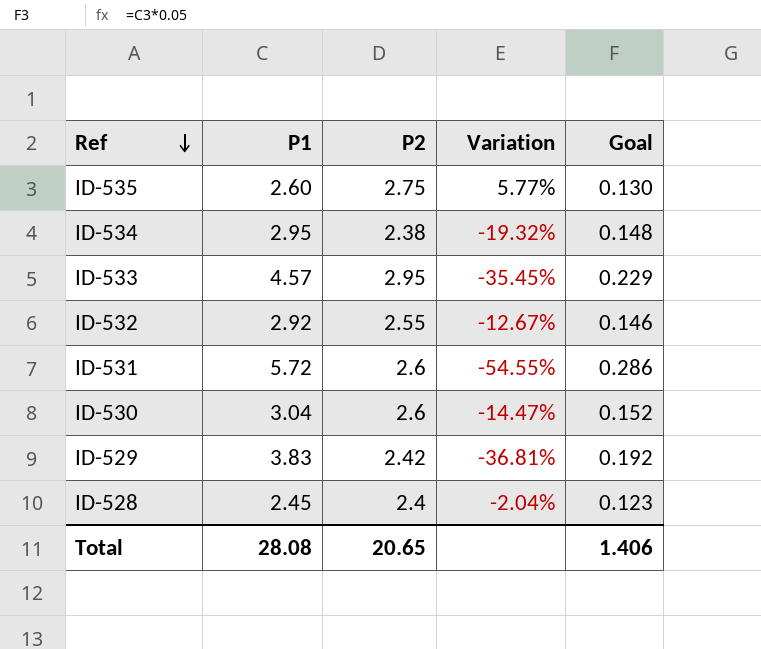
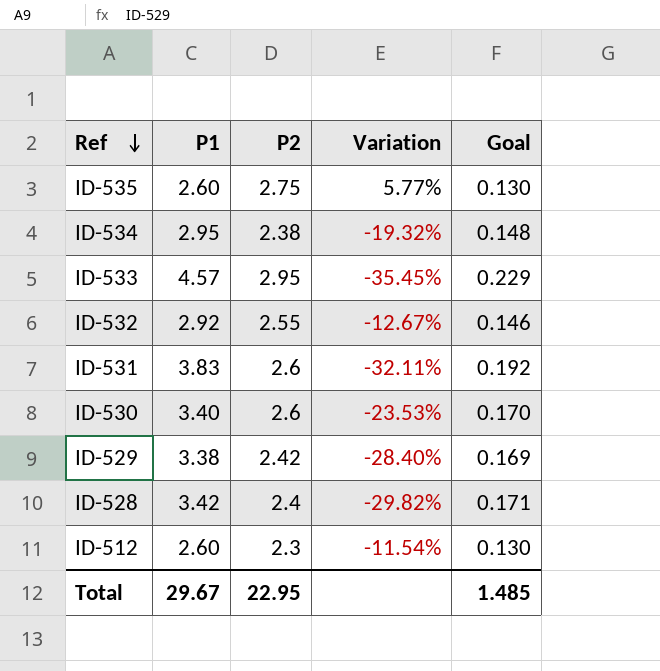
ID-531 | P1: 5.72 -> 3.83
ID-531 | Variation: -54.55% -> -32.11%
ID-531 | Goal: 0.286 -> 0.192
ID-530 | P1: 3.04 -> 3.40
ID-530 | Variation: -14.47% -> -23.53%
ID-530 | Goal: 0.152 -> 0.170
ID-529 | P1: 3.83 -> 3.38
ID-529 | Variation: -36.81% -> -28.40%
ID-529 | Goal: 0.192 -> 0.169
ID-528 | P1: 2.45 -> 3.42
ID-528 | Variation: -2.04% -> -29.82%
ID-528 | Goal: 0.123 -> 0.171
row ID-512: none -> 2.60 | 2.3 | -11.54% | 0.130
Total | P1: 28.08 -> 29.67
Total | P2: 20.65 -> 22.95
Total | Goal: 1.406 -> 1.485

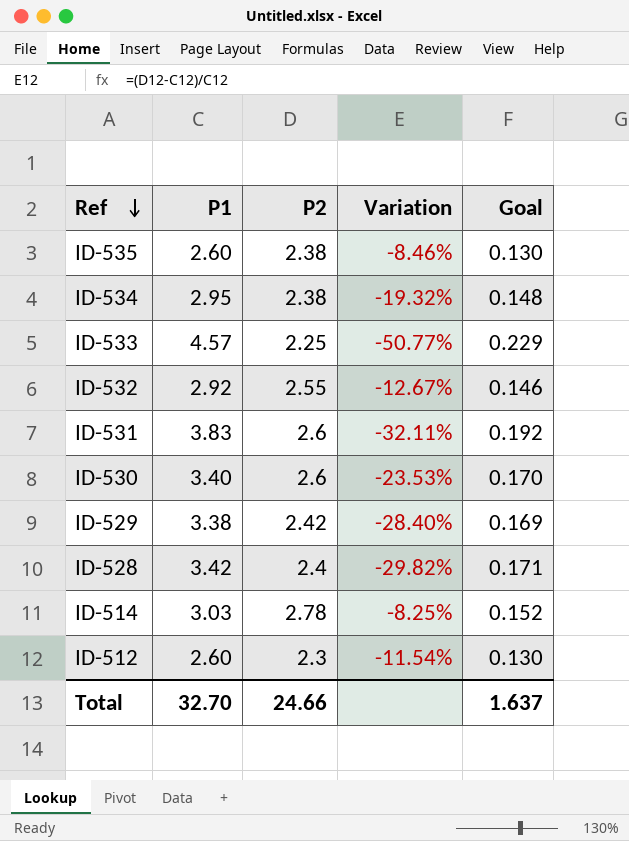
ID-535 | P2: 2.75 -> 2.38
ID-535 | Variation: 5.77% -> -8.46%
ID-533 | P2: 2.95 -> 2.25
ID-533 | Variation: -35.45% -> -50.77%
row ID-514: none -> 3.03 | 2.78 | -8.25% | 0.152
Total | P1: 29.67 -> 32.70
Total | P2: 22.95 -> 24.66
Total | Goal: 1.485 -> 1.637

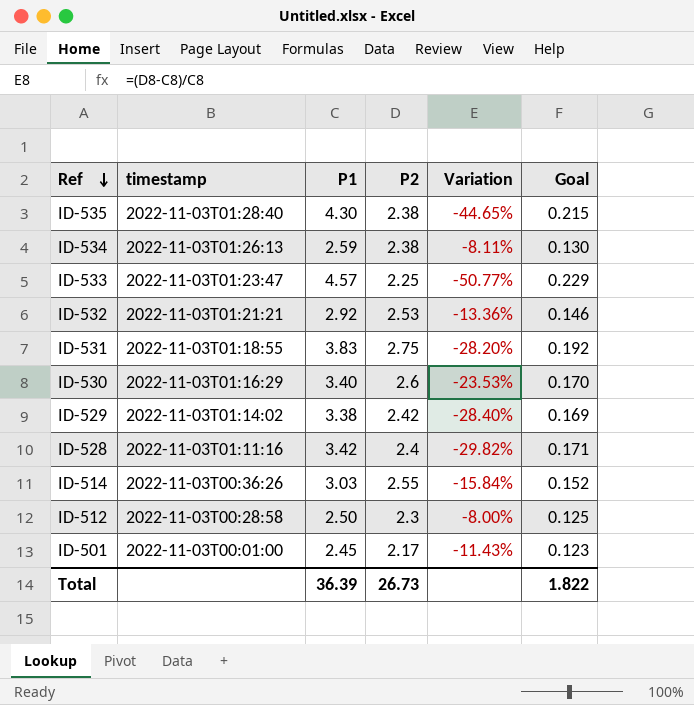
column timestamp | position: none -> 2
ID-535 | P1: 2.60 -> 4.30
ID-535 | Variation: -8.46% -> -44.65%
ID-535 | Goal: 0.130 -> 0.215
ID-534 | P1: 2.95 -> 2.59
ID-534 | Variation: -19.32% -> -8.11%
ID-534 | Goal: 0.148 -> 0.130
ID-532 | P2: 2.55 -> 2.53
ID-532 | Variation: -12.67% -> -13.36%
ID-531 | P2: 2.6 -> 2.75
ID-531 | Variation: -32.11% -> -28.20%
ID-514 | P2: 2.78 -> 2.55
ID-514 | Variation: -8.25% -> -15.84%
ID-512 | P1: 2.60 -> 2.50
ID-512 | Variation: -11.54% -> -8.00%
ID-512 | Goal: 0.130 -> 0.125
row ID-501: none -> 2022-11-03T00:01:00 | 2.45 | 2.17 | -11.43% | 0.123
Total | P1: 32.70 -> 36.39
Total | P2: 24.66 -> 26.73
Total | Goal: 1.637 -> 1.822

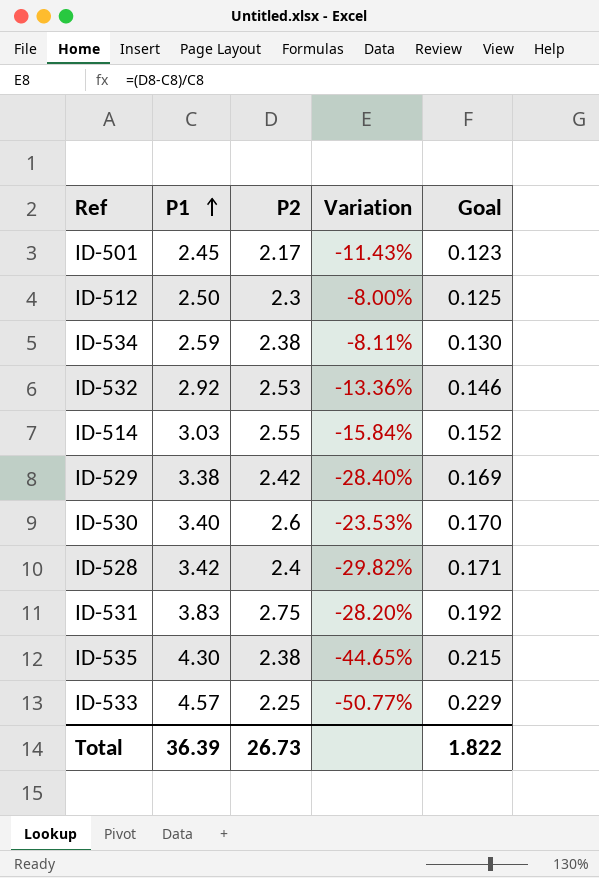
row order: Ref descending -> P1 ascending
column timestamp | position: 2 -> none

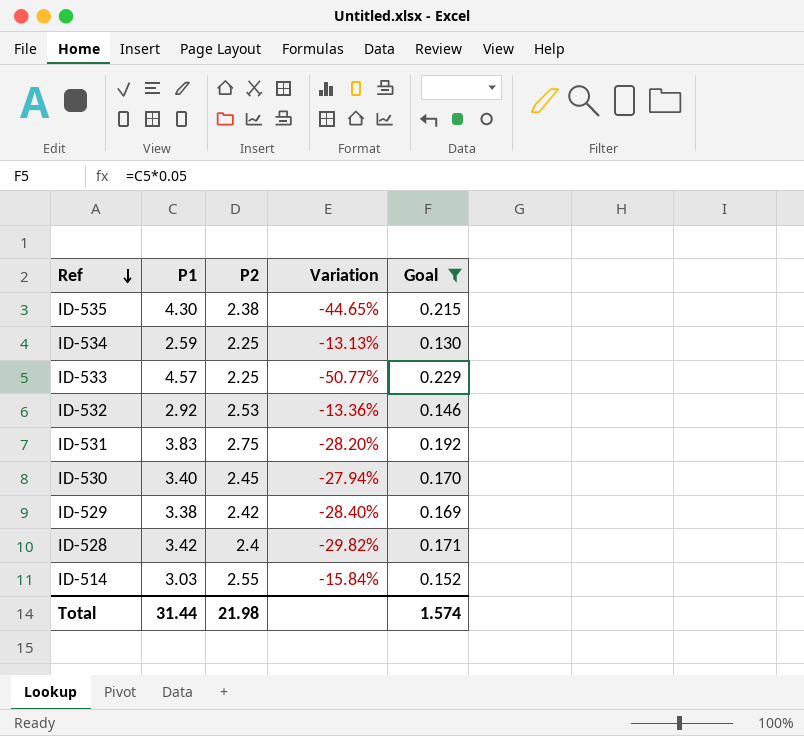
filter: none -> Goal >= 0.130
row order: P1 ascending -> Ref descending
ID-534 | P2: 2.38 -> 2.25
ID-534 | Variation: -8.11% -> -13.13%
ID-530 | P2: 2.6 -> 2.45
ID-530 | Variation: -23.53% -> -27.94%
Total | P1: 36.39 -> 31.44
Total | P2: 26.73 -> 21.98
Total | Goal: 1.822 -> 1.574

